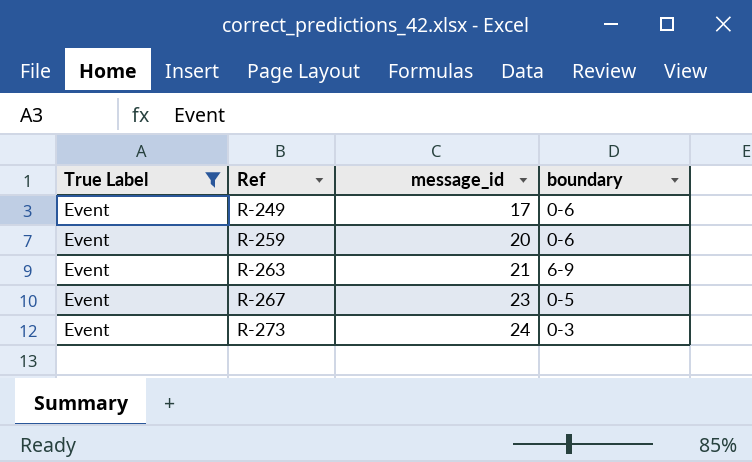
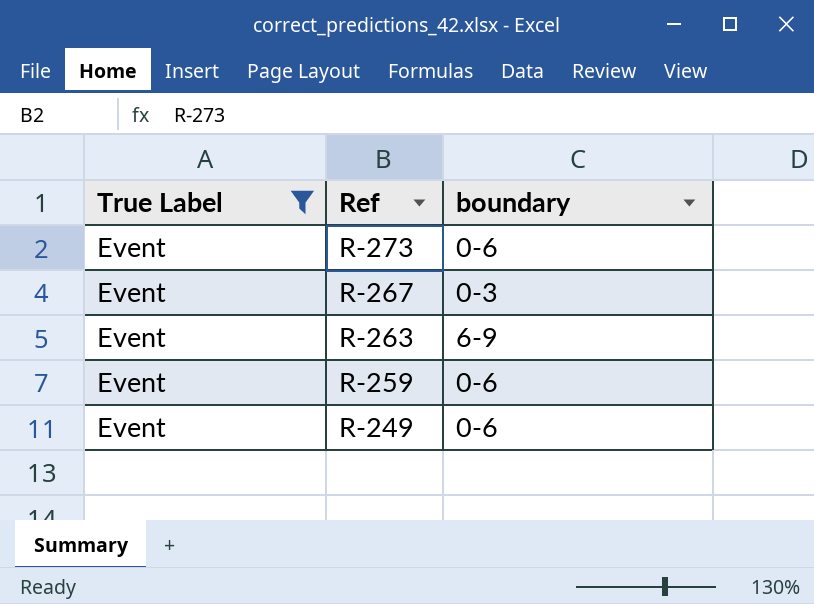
row order: Ref ascending -> Ref descending
column message_id | position: 3 -> none
R-273 | boundary: 0-3 -> 0-6
R-267 | boundary: 0-5 -> 0-3

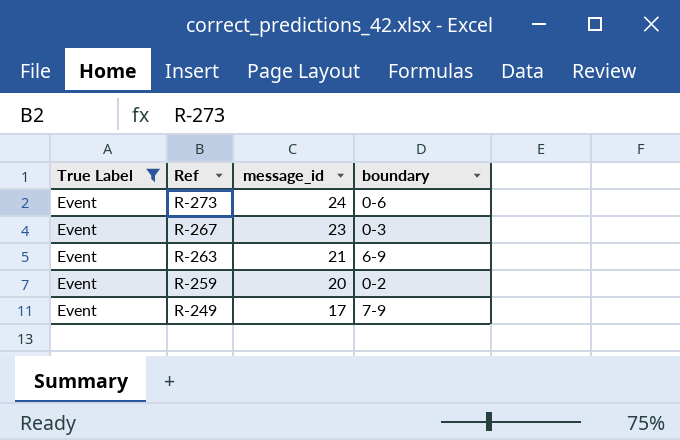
column message_id | position: none -> 3
R-259 | boundary: 0-6 -> 0-2
R-249 | boundary: 0-6 -> 7-9

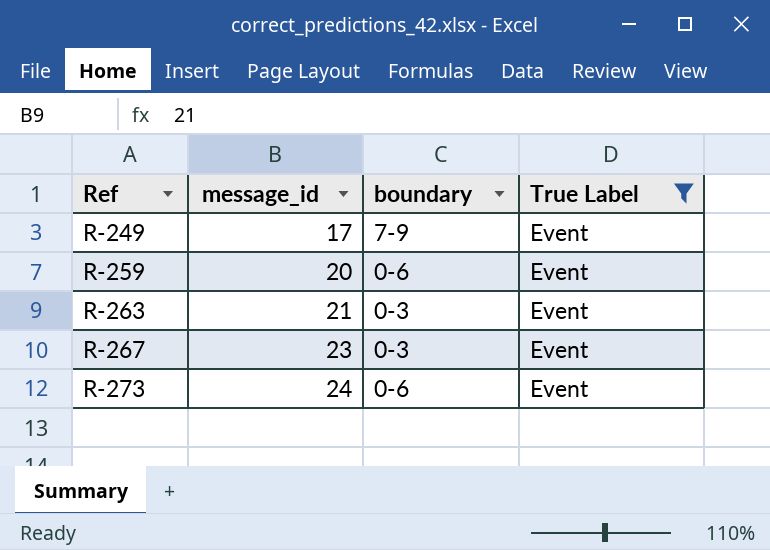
row order: Ref descending -> Ref ascending
column True Label | position: 1 -> 4
R-259 | boundary: 0-2 -> 0-6
R-263 | boundary: 6-9 -> 0-3

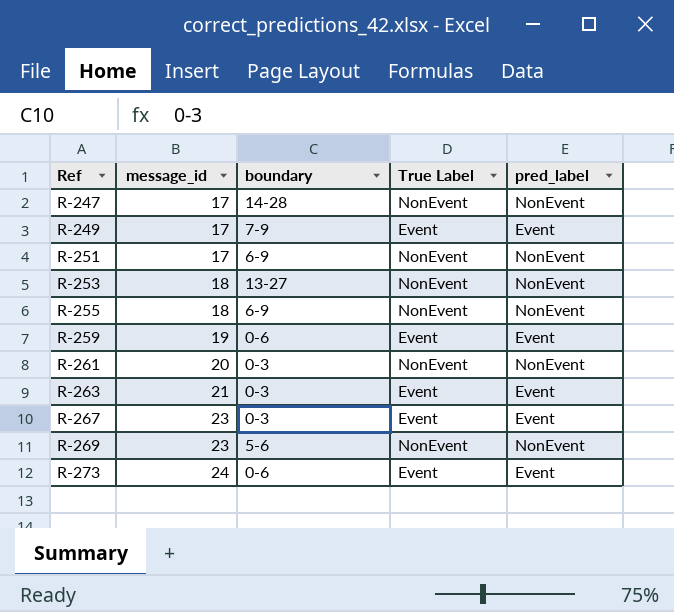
filter: True Label = Event -> none
column pred_label | position: none -> 5
R-259 | message_id: 20 -> 19

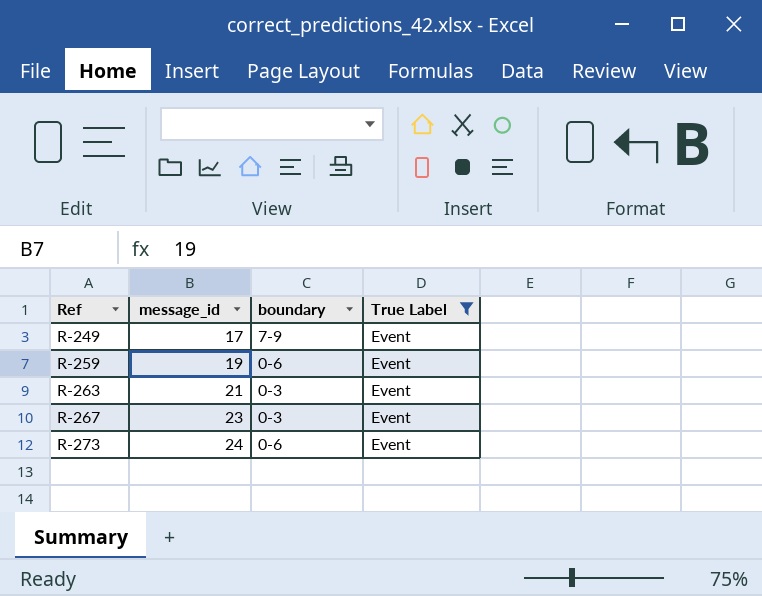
filter: none -> True Label = Event
column pred_label | position: 5 -> none

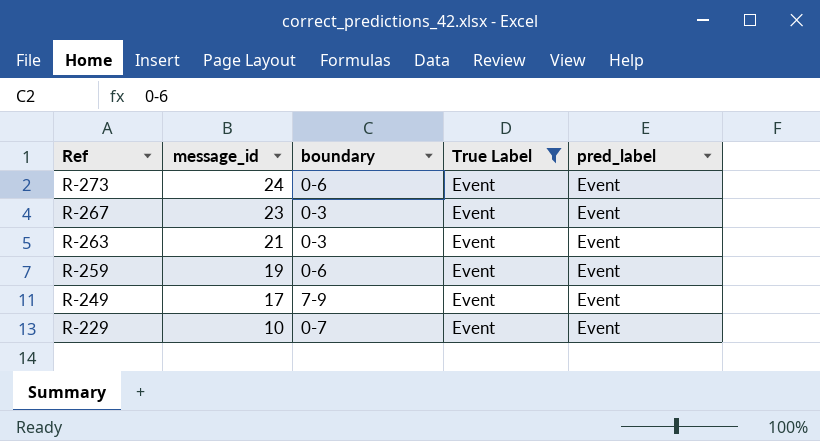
row order: Ref ascending -> Ref descending
column pred_label | position: none -> 5
row R-229: none -> 10 | 0-7 | Event | Event

